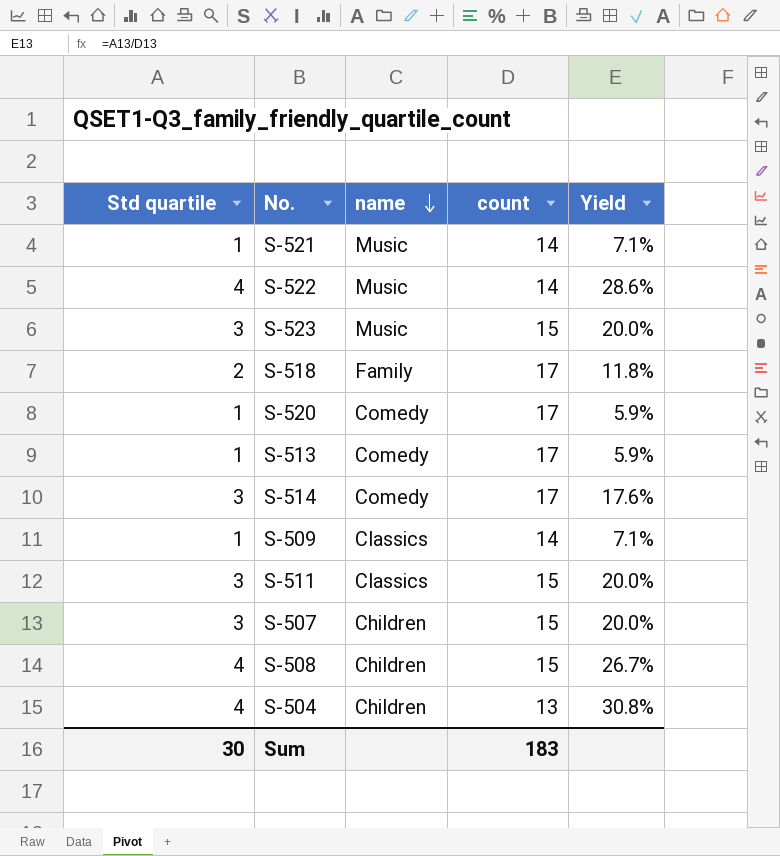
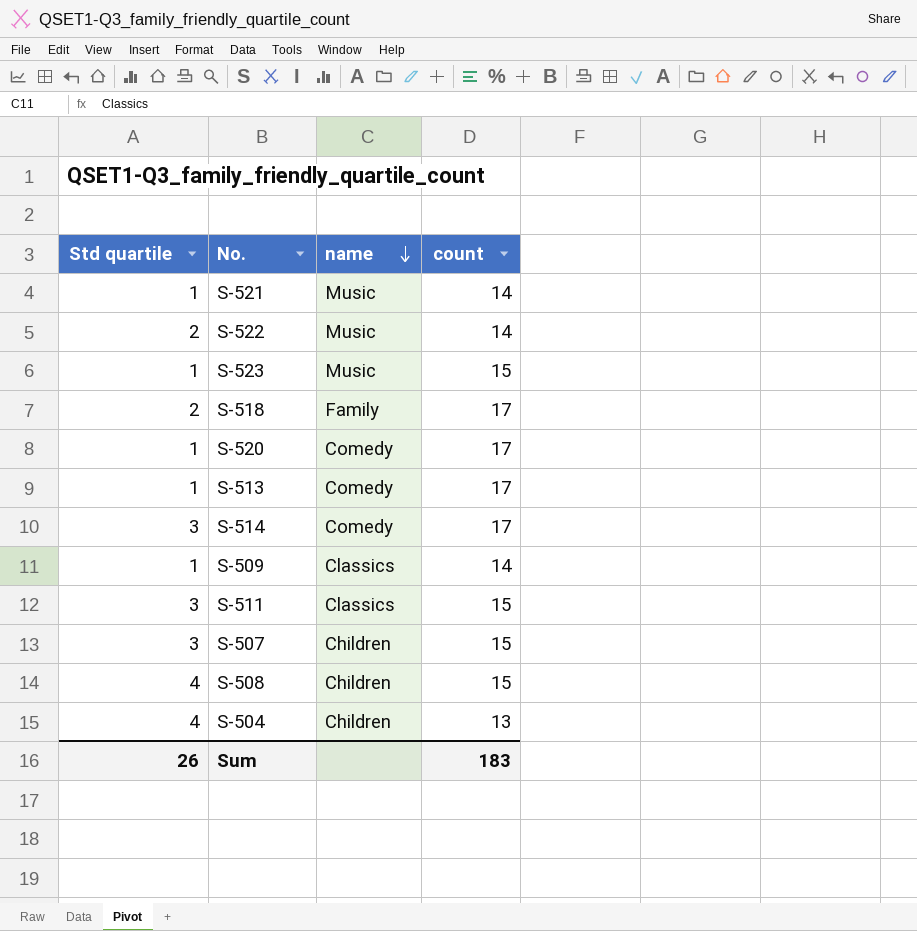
column Yield | formula: [Std quartile] / [count] -> none
S-522 | Std quartile: 4 -> 2
S-523 | Std quartile: 3 -> 1
Sum | Std quartile: 30 -> 26

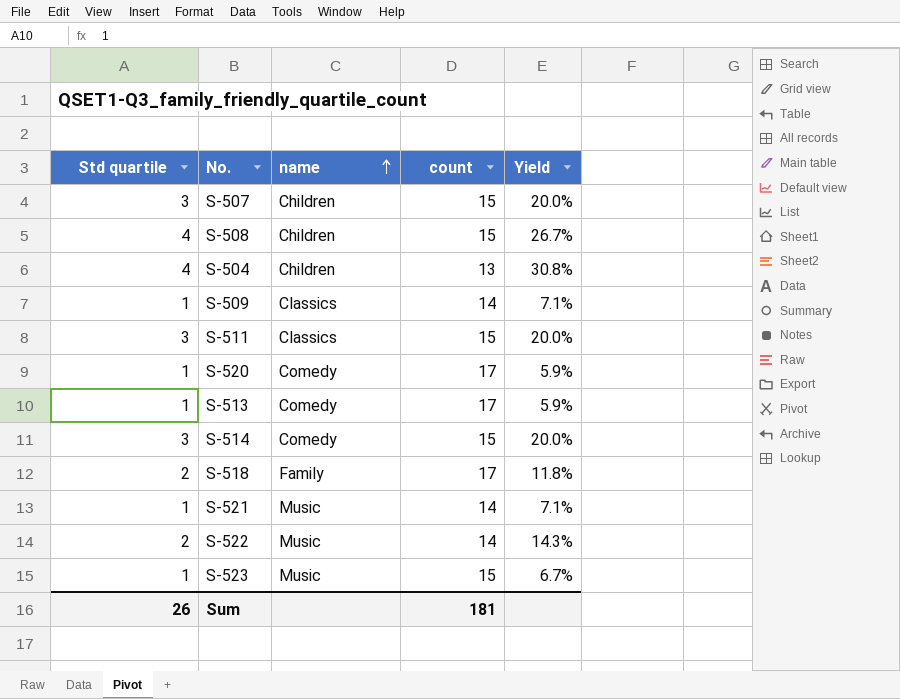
row order: name descending -> name ascending
column Yield | formula: none -> [Std quartile] / [count]
S-514 | count: 17 -> 15
Sum | count: 183 -> 181

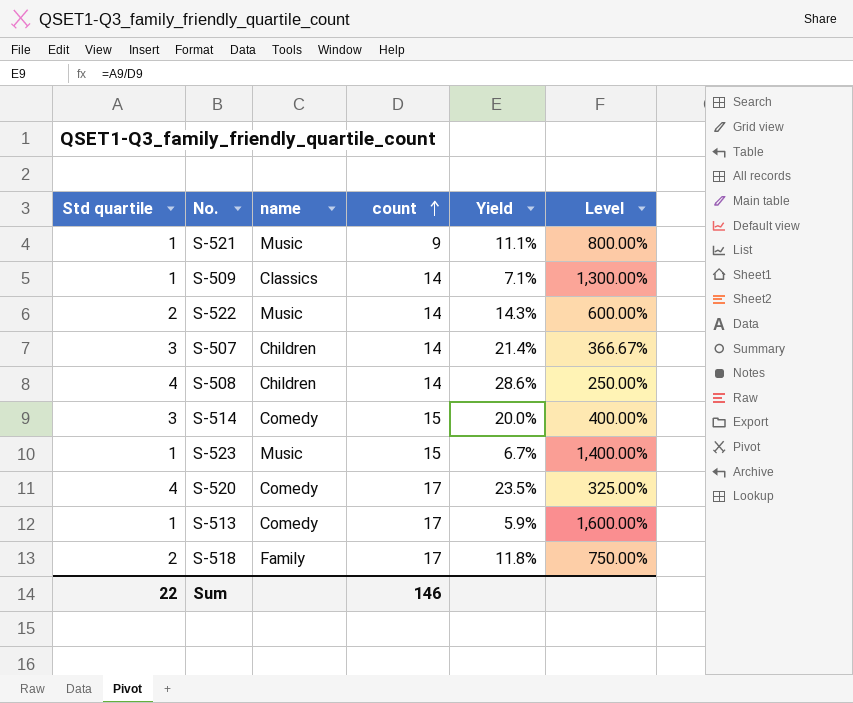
row order: name ascending -> count ascending
column Level | formula: none -> ([count] - [Std quartile]) / [Std quartile]
row S-504: 4 | Children | 13 | 30.8% -> none
row S-511: 3 | Classics | 15 | 20.0% -> none
S-521 | count: 14 -> 9
S-521 | Yield: 7.1% -> 11.1%
S-507 | count: 15 -> 14
S-507 | Yield: 20.0% -> 21.4%
S-508 | count: 15 -> 14
S-508 | Yield: 26.7% -> 28.6%
S-520 | Std quartile: 1 -> 4
S-520 | Yield: 5.9% -> 23.5%
Sum | Std quartile: 26 -> 22
Sum | count: 181 -> 146

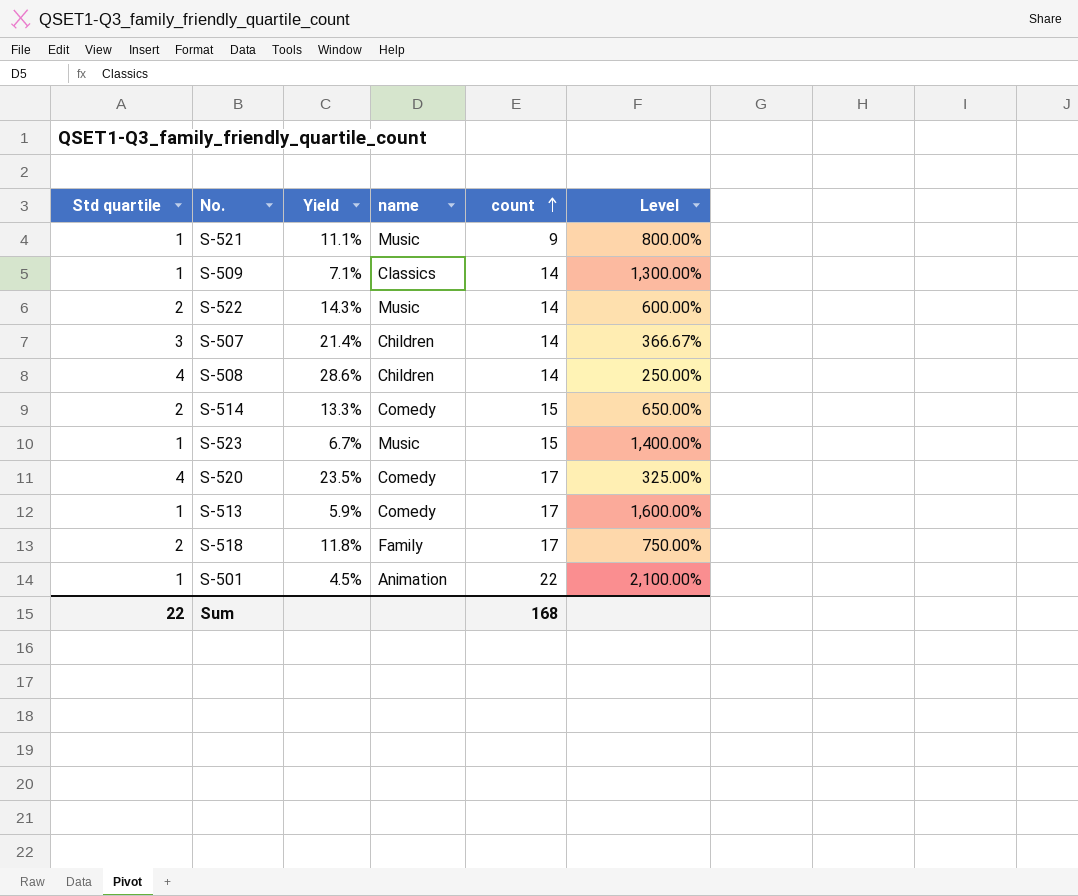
column Yield | position: 5 -> 3
S-514 | Std quartile: 3 -> 2
S-514 | Yield: 20.0% -> 13.3%
S-514 | Level: 400.00% -> 650.00%
row S-501: none -> 1 | 4.5% | Animation | 22 | 2,100.00%
Sum | count: 146 -> 168

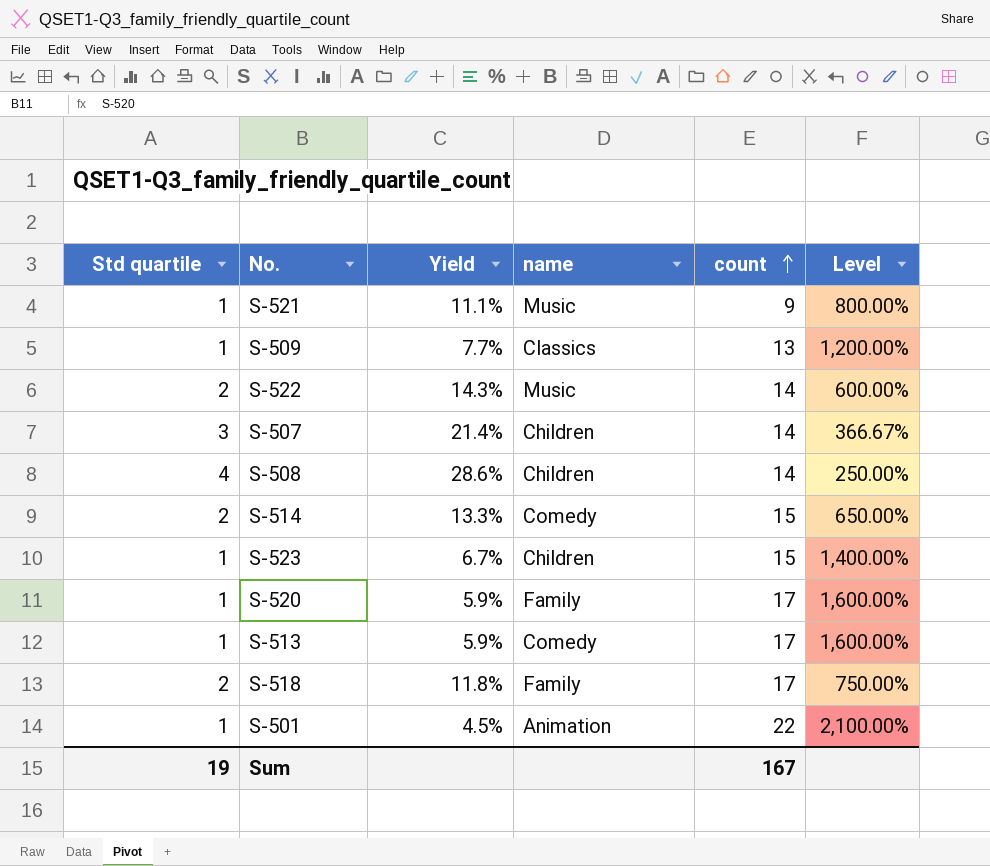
S-509 | Yield: 7.1% -> 7.7%
S-509 | count: 14 -> 13
S-509 | Level: 1,300.00% -> 1,200.00%
S-523 | name: Music -> Children
S-520 | Std quartile: 4 -> 1
S-520 | Yield: 23.5% -> 5.9%
S-520 | name: Comedy -> Family
S-520 | Level: 325.00% -> 1,600.00%
Sum | Std quartile: 22 -> 19
Sum | count: 168 -> 167

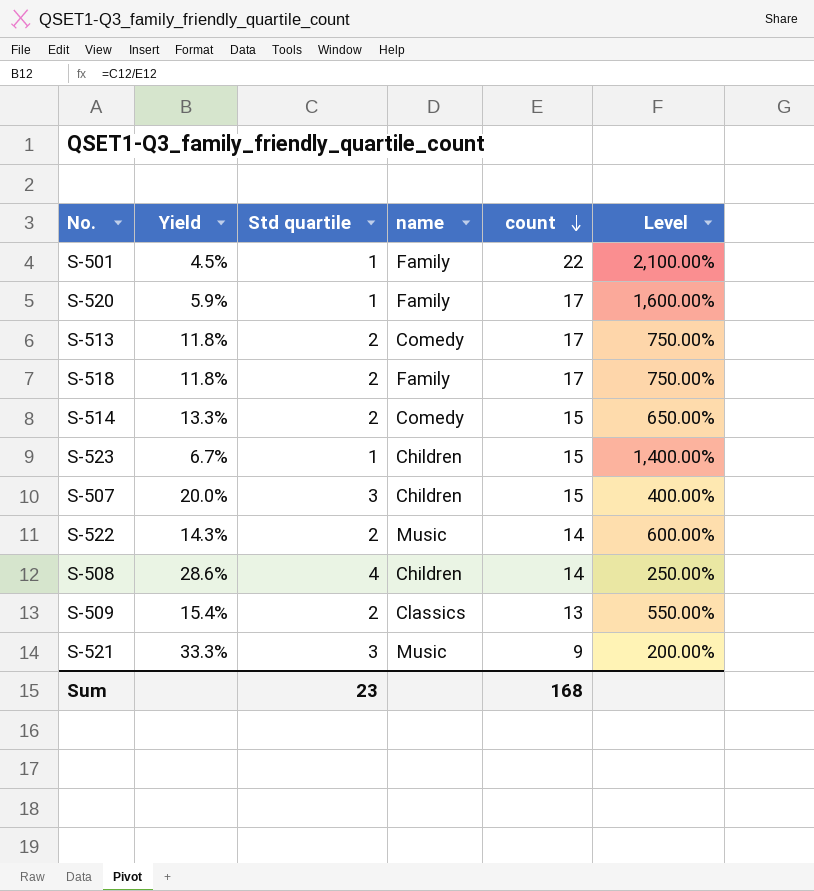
row order: count ascending -> count descending
column Std quartile | position: 1 -> 3
S-501 | name: Animation -> Family
S-513 | Yield: 5.9% -> 11.8%
S-513 | Std quartile: 1 -> 2
S-513 | Level: 1,600.00% -> 750.00%
S-507 | Yield: 21.4% -> 20.0%
S-507 | count: 14 -> 15
S-507 | Level: 366.67% -> 400.00%
S-509 | Yield: 7.7% -> 15.4%
S-509 | Std quartile: 1 -> 2
S-509 | Level: 1,200.00% -> 550.00%
S-521 | Yield: 11.1% -> 33.3%
S-521 | Std quartile: 1 -> 3
S-521 | Level: 800.00% -> 200.00%
Sum | Std quartile: 19 -> 23
Sum | count: 167 -> 168

